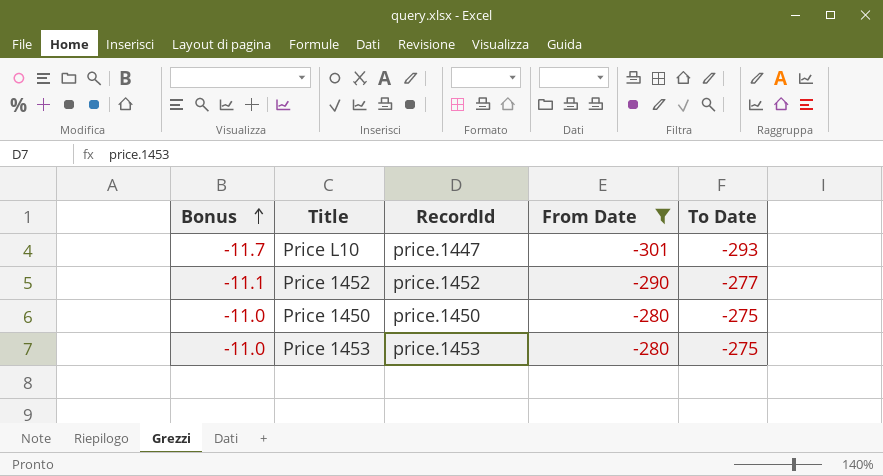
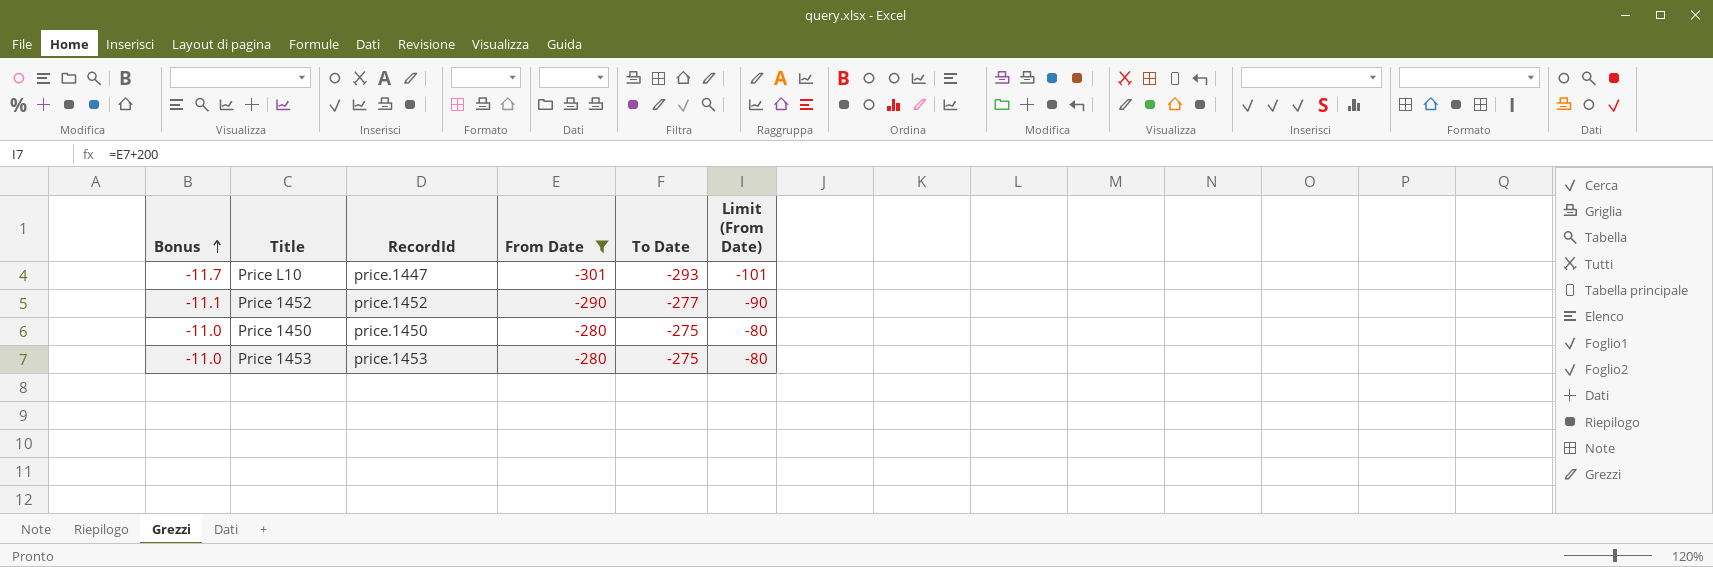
column Limit (From Date) | formula: none -> [From Date] + 200

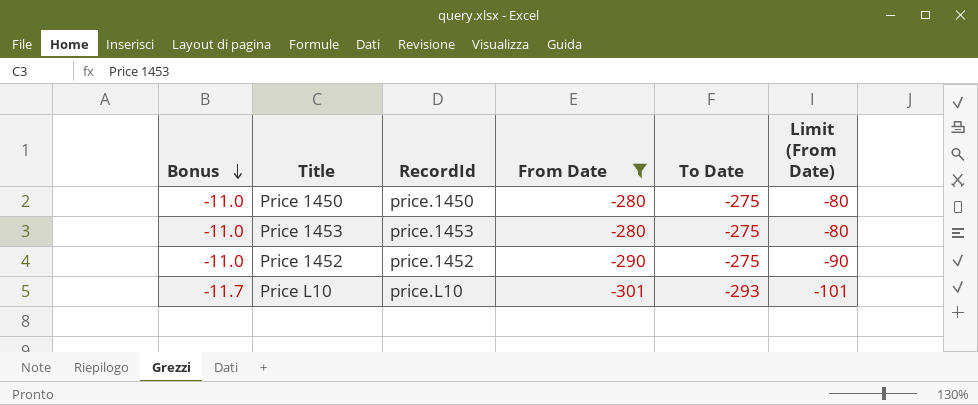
row order: Bonus ascending -> Bonus descending
Price 1452 | Bonus: -11.1 -> -11.0
Price 1452 | To Date: -277 -> -275
Price L10 | RecordId: price.1447 -> price.L10

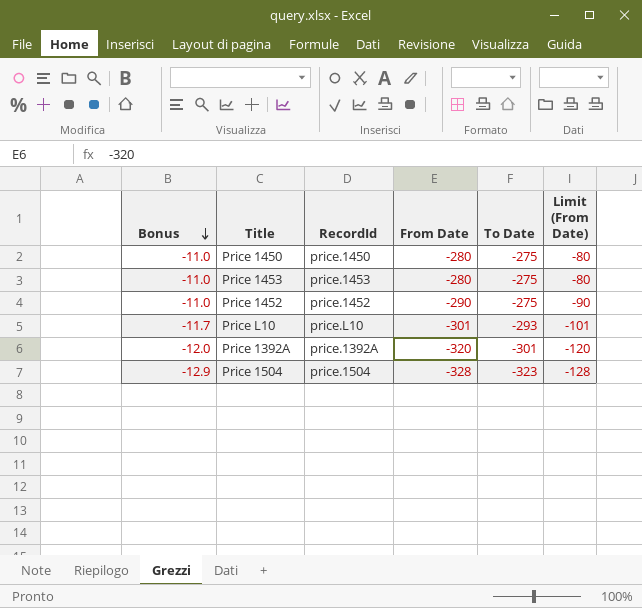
filter: From Date >= -301 -> none

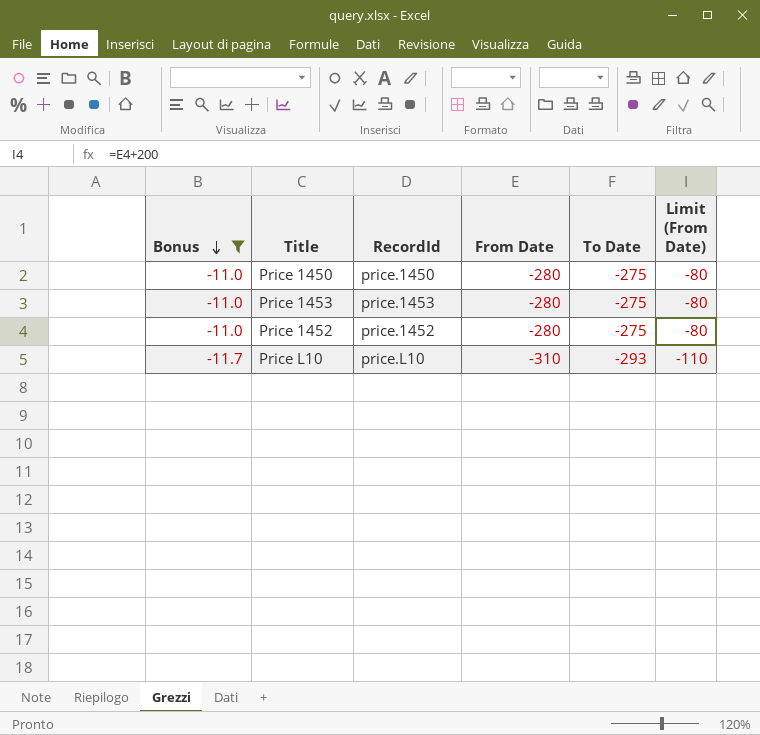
filter: none -> Bonus >= -11.7
Price 1452 | From Date: -290 -> -280
Price 1452 | Limit (From Date): -90 -> -80
Price L10 | From Date: -301 -> -310
Price L10 | Limit (From Date): -101 -> -110

